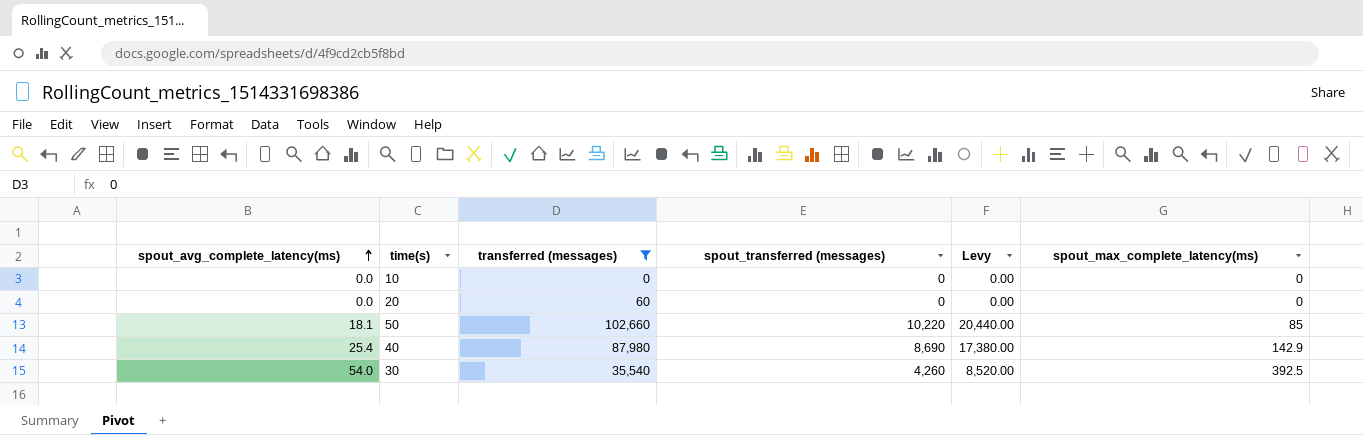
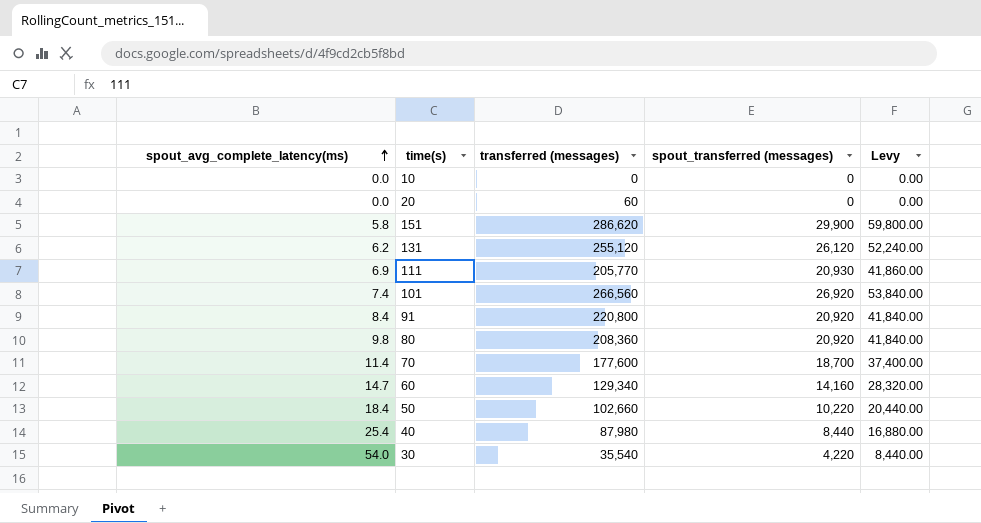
filter: transferred (messages) <= 102,660 -> none
column spout_max_complete_latency(ms) | position: 6 -> none
50 | spout_avg_complete_latency(ms): 18.1 -> 18.4
40 | spout_transferred (messages): 8,690 -> 8,440
40 | Levy: 17,380.00 -> 16,880.00
30 | spout_transferred (messages): 4,260 -> 4,220
30 | Levy: 8,520.00 -> 8,440.00

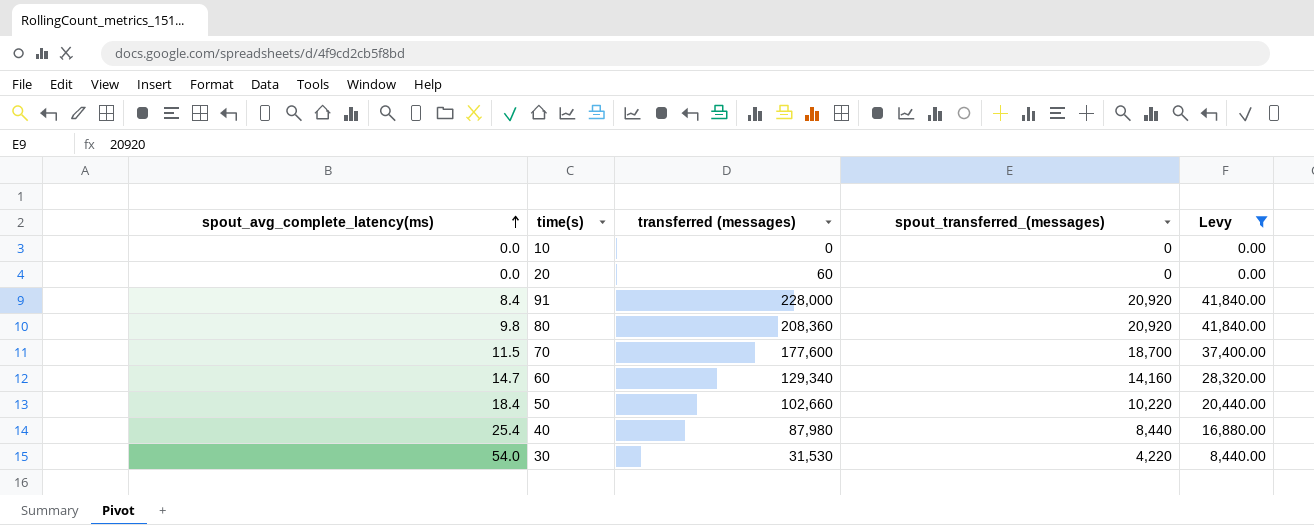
filter: none -> Levy <= 41,840.00
column name: spout_transferred (messages) -> spout_transferred_(messages)
91 | transferred (messages): 220,800 -> 228,000
70 | spout_avg_complete_latency(ms): 11.4 -> 11.5
30 | transferred (messages): 35,540 -> 31,530

